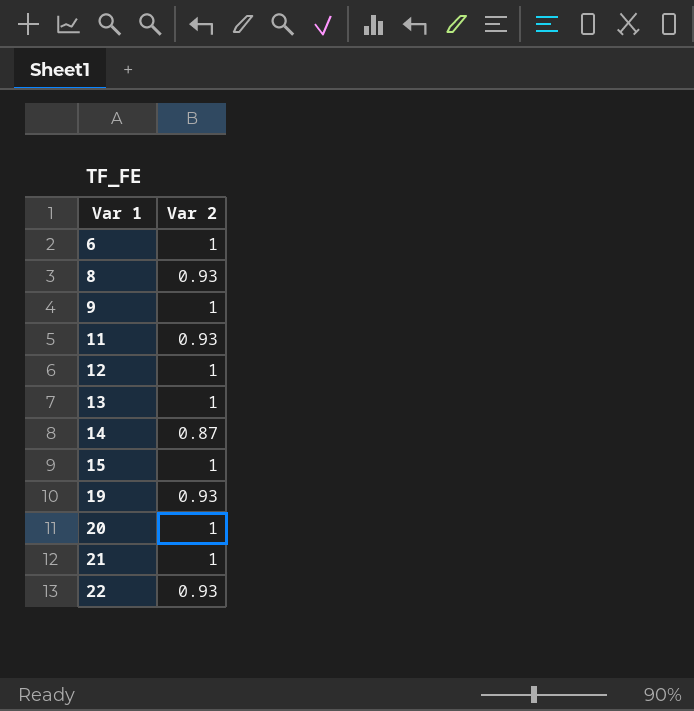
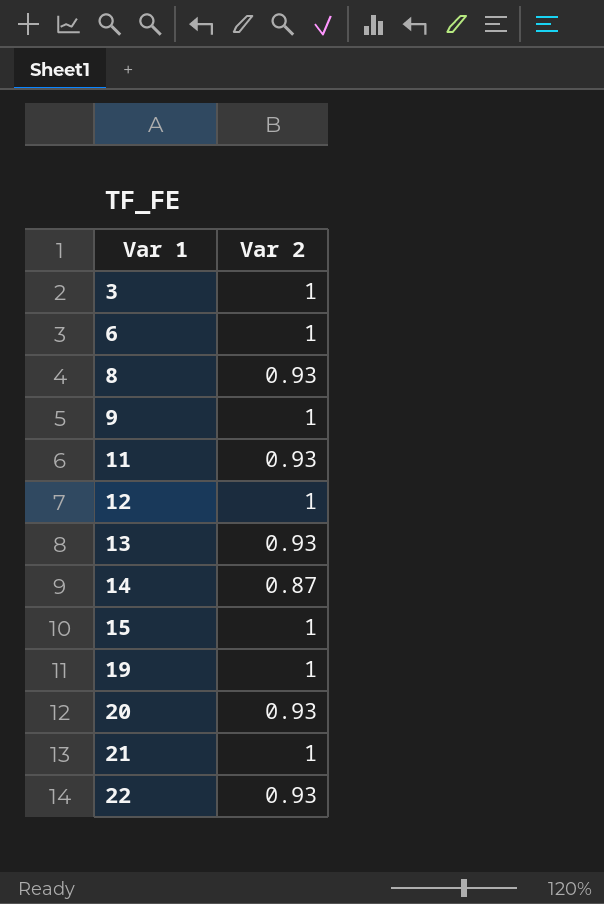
row 3: none -> 1
13 | Var 2: 1 -> 0.93
19 | Var 2: 0.93 -> 1
20 | Var 2: 1 -> 0.93

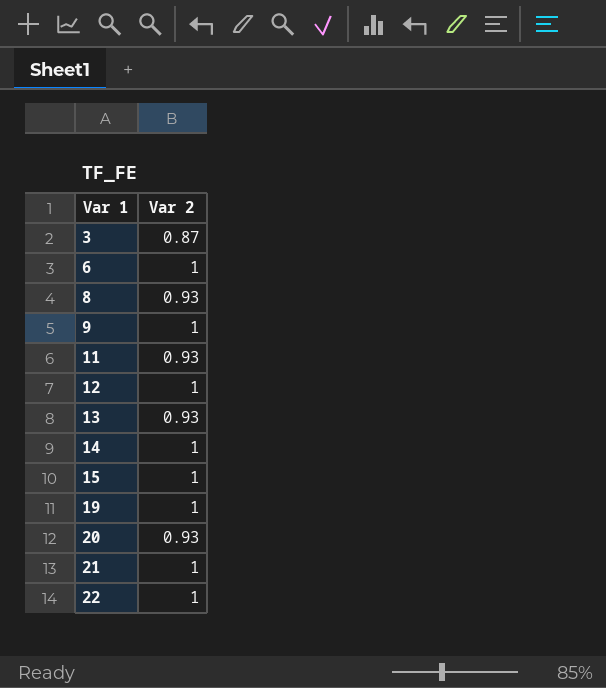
3 | Var 2: 1 -> 0.87
14 | Var 2: 0.87 -> 1
22 | Var 2: 0.93 -> 1

